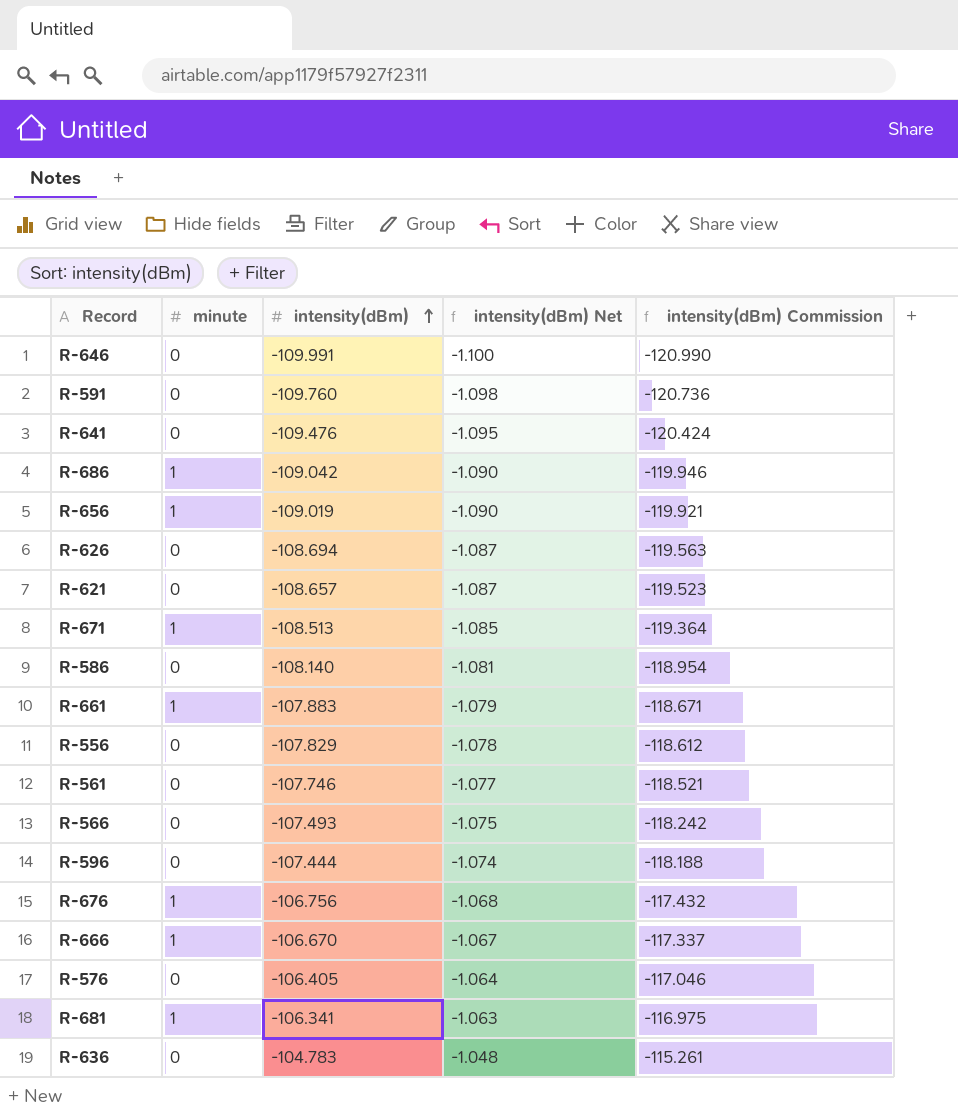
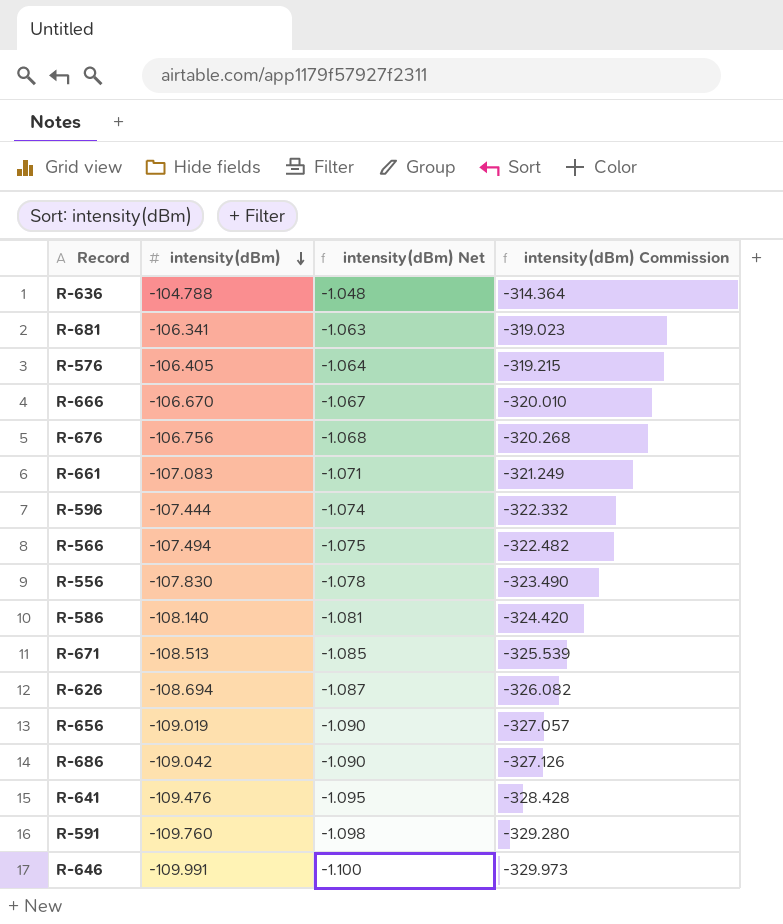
row order: intensity(dBm) ascending -> intensity(dBm) descending
column minute | position: 2 -> none
column intensity(dBm) Commission | formula: [intensity(dBm)] * 1.1 -> [intensity(dBm)] * 3
row R-621: 0 | -108.657 | -1.087 | -119.523 -> none
row R-561: 0 | -107.746 | -1.077 | -118.521 -> none
R-636 | intensity(dBm): -104.783 -> -104.788
R-661 | intensity(dBm): -107.883 -> -107.083
R-661 | intensity(dBm) Net: -1.079 -> -1.071
R-566 | intensity(dBm): -107.493 -> -107.494
R-556 | intensity(dBm): -107.829 -> -107.830

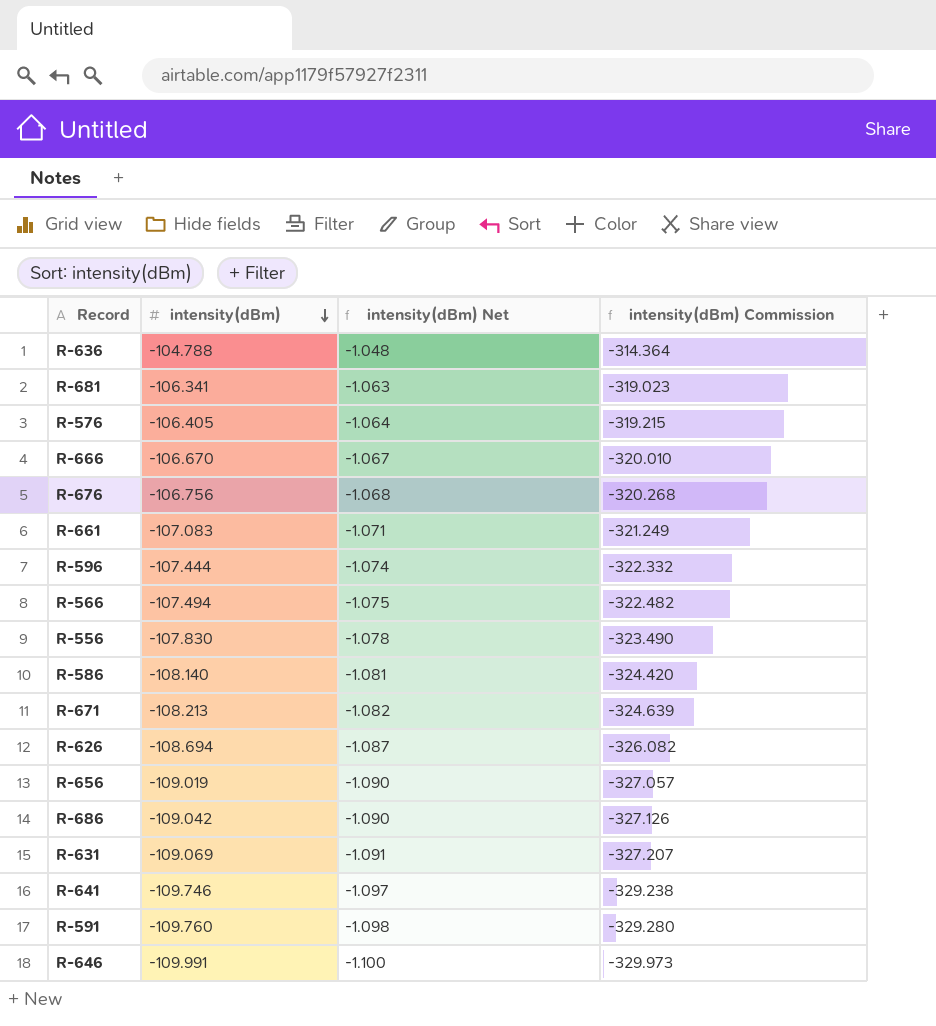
R-671 | intensity(dBm): -108.513 -> -108.213
R-671 | intensity(dBm) Net: -1.085 -> -1.082
R-671 | intensity(dBm) Commission: -325.539 -> -324.639
row R-631: none -> -109.069 | -1.091 | -327.207
R-641 | intensity(dBm): -109.476 -> -109.746
R-641 | intensity(dBm) Net: -1.095 -> -1.097
R-641 | intensity(dBm) Commission: -328.428 -> -329.238

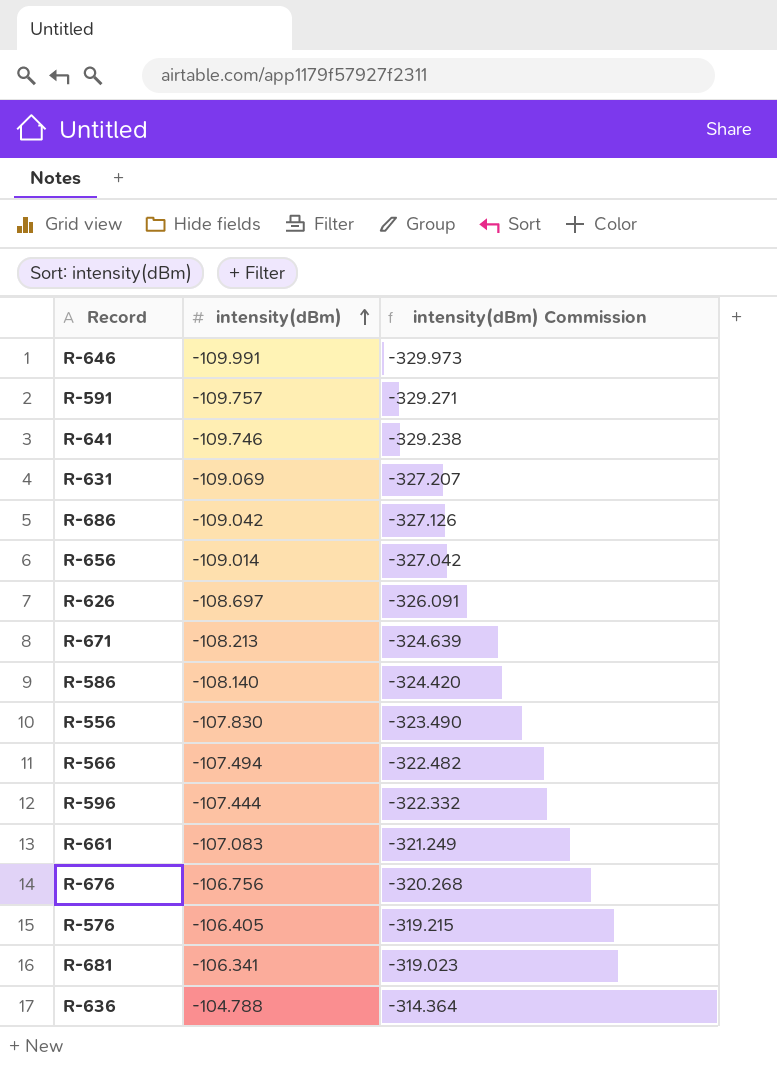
row order: intensity(dBm) descending -> intensity(dBm) ascending
column intensity(dBm) Net | formula: [intensity(dBm)] * 0.01 -> none
row R-666: -106.670 | -1.067 | -320.010 -> none
R-591 | intensity(dBm): -109.760 -> -109.757
R-591 | intensity(dBm) Commission: -329.280 -> -329.271
R-656 | intensity(dBm): -109.019 -> -109.014
R-656 | intensity(dBm) Commission: -327.057 -> -327.042
R-626 | intensity(dBm): -108.694 -> -108.697
R-626 | intensity(dBm) Commission: -326.082 -> -326.091

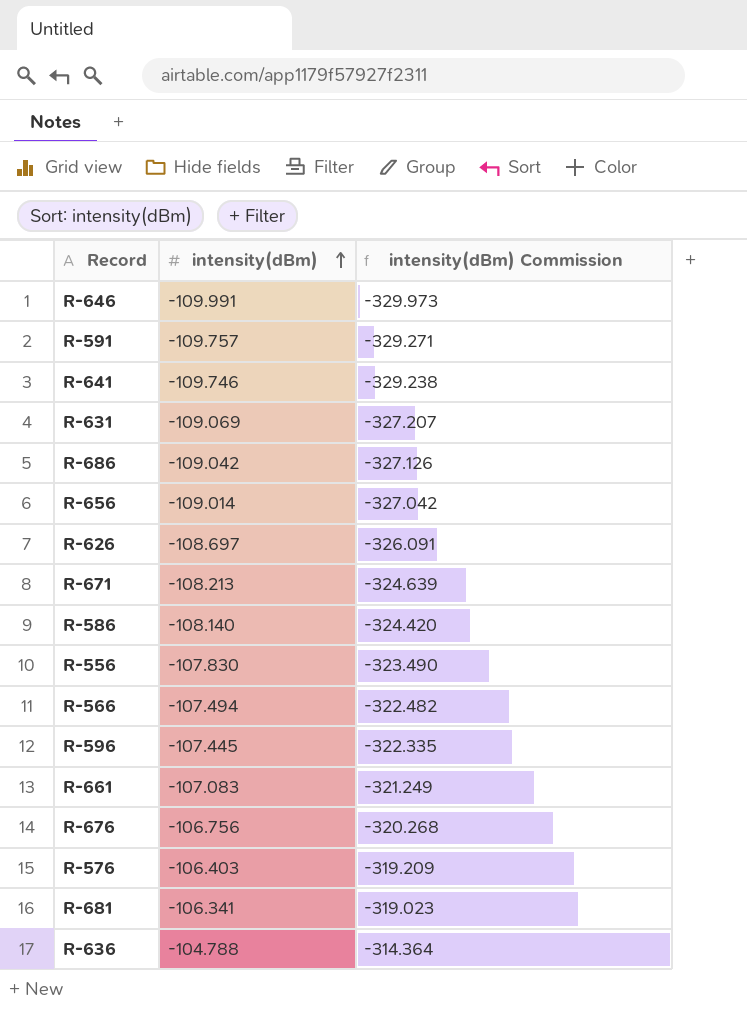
R-596 | intensity(dBm): -107.444 -> -107.445
R-596 | intensity(dBm) Commission: -322.332 -> -322.335
R-576 | intensity(dBm): -106.405 -> -106.403
R-576 | intensity(dBm) Commission: -319.215 -> -319.209

